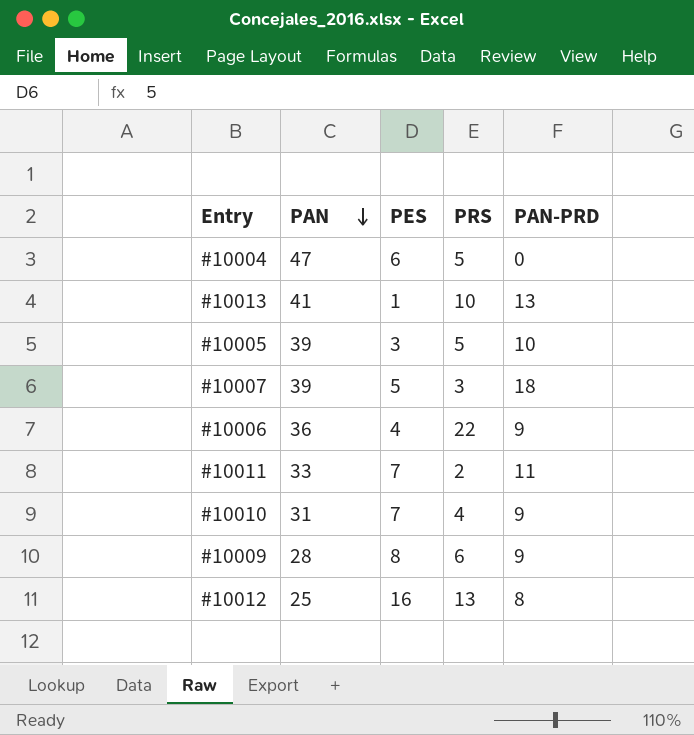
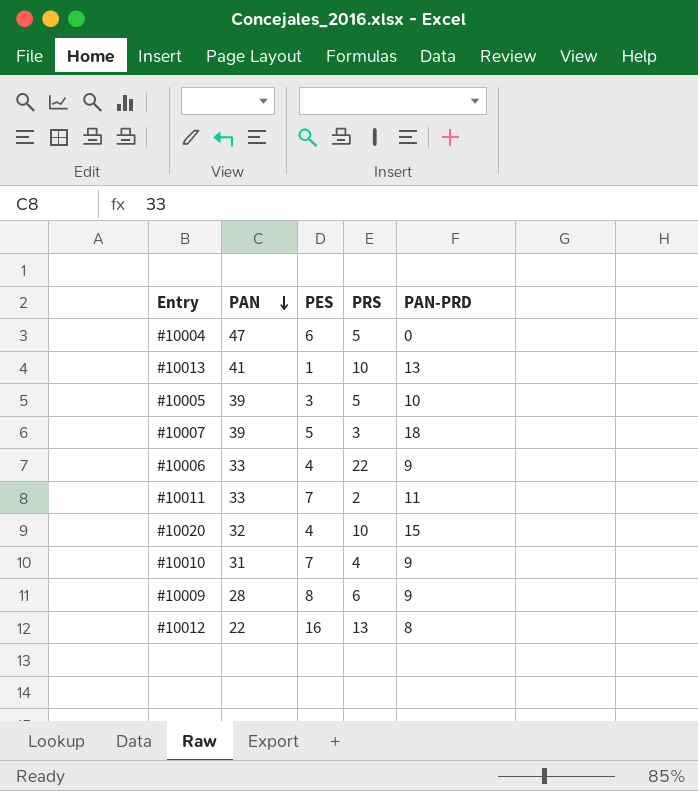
#10006 | PAN: 36 -> 33
row #10020: none -> 32 | 4 | 10 | 15
#10012 | PAN: 25 -> 22

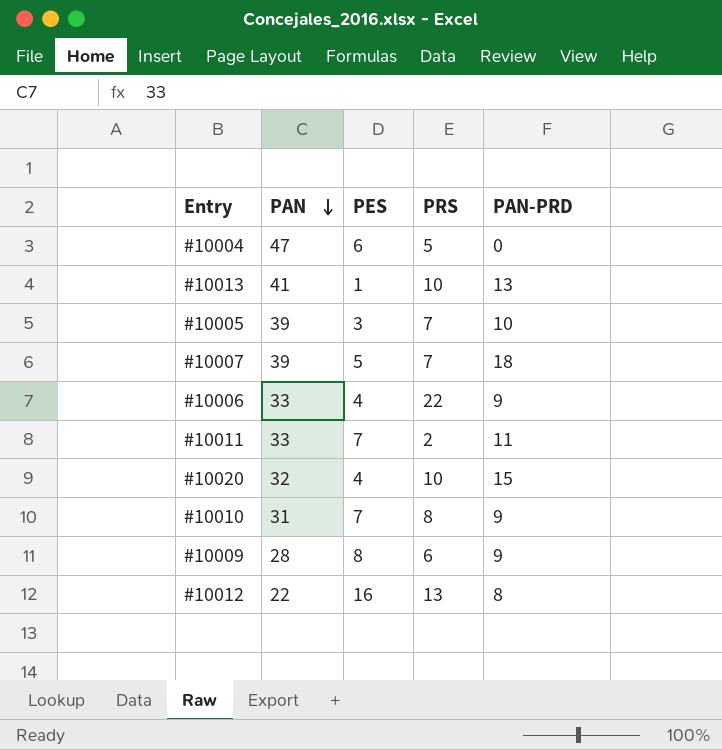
#10005 | PRS: 5 -> 7
#10007 | PRS: 3 -> 7
#10010 | PRS: 4 -> 8

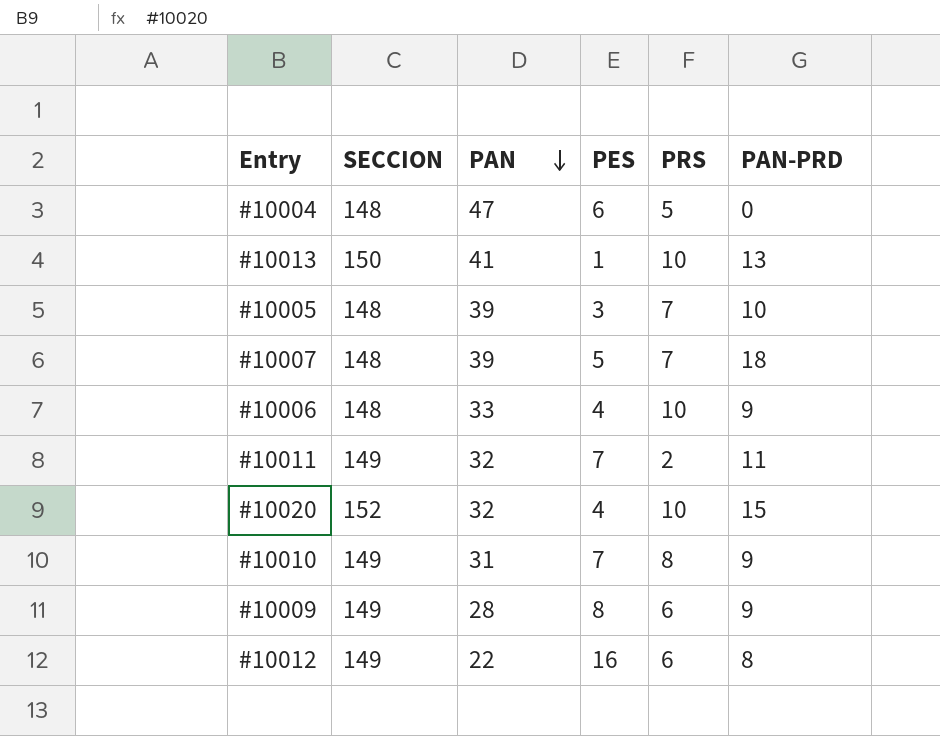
column SECCION | position: none -> 2
#10006 | PRS: 22 -> 10
#10011 | PAN: 33 -> 32
#10012 | PRS: 13 -> 6

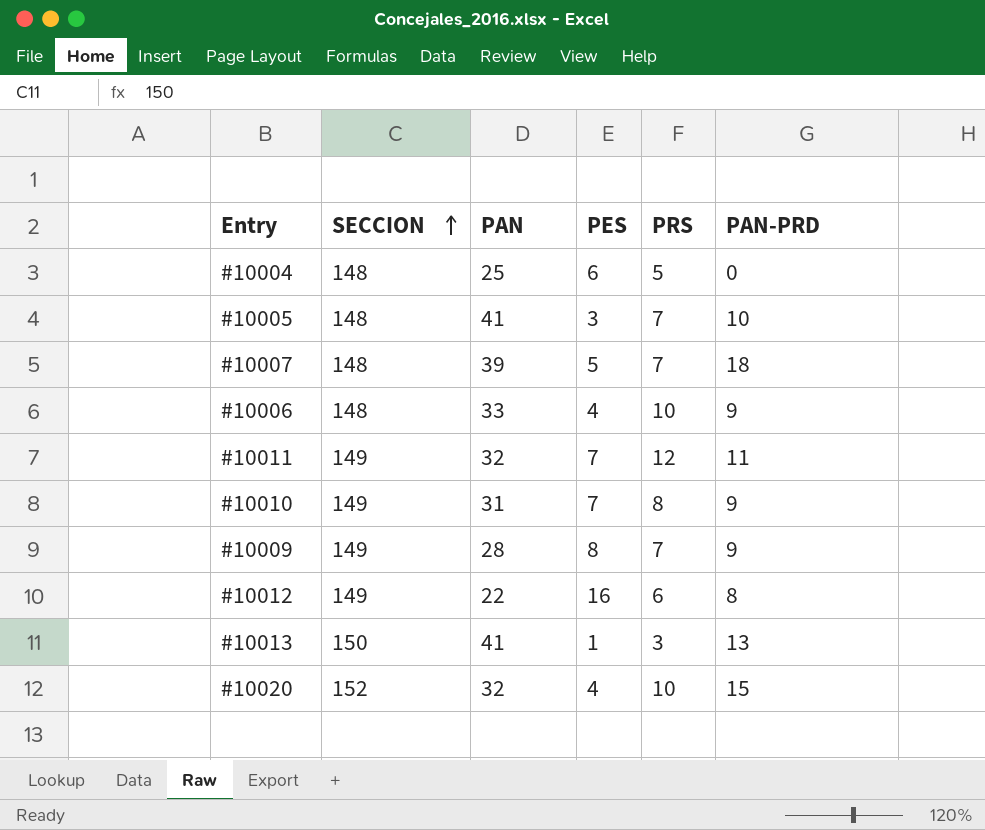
row order: PAN descending -> SECCION ascending
#10004 | PAN: 47 -> 25
#10005 | PAN: 39 -> 41
#10011 | PRS: 2 -> 12
#10009 | PRS: 6 -> 7
#10013 | PRS: 10 -> 3

